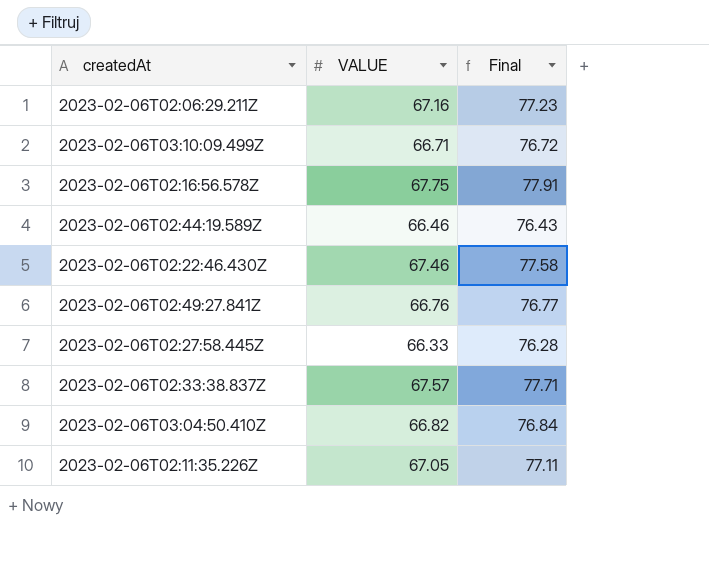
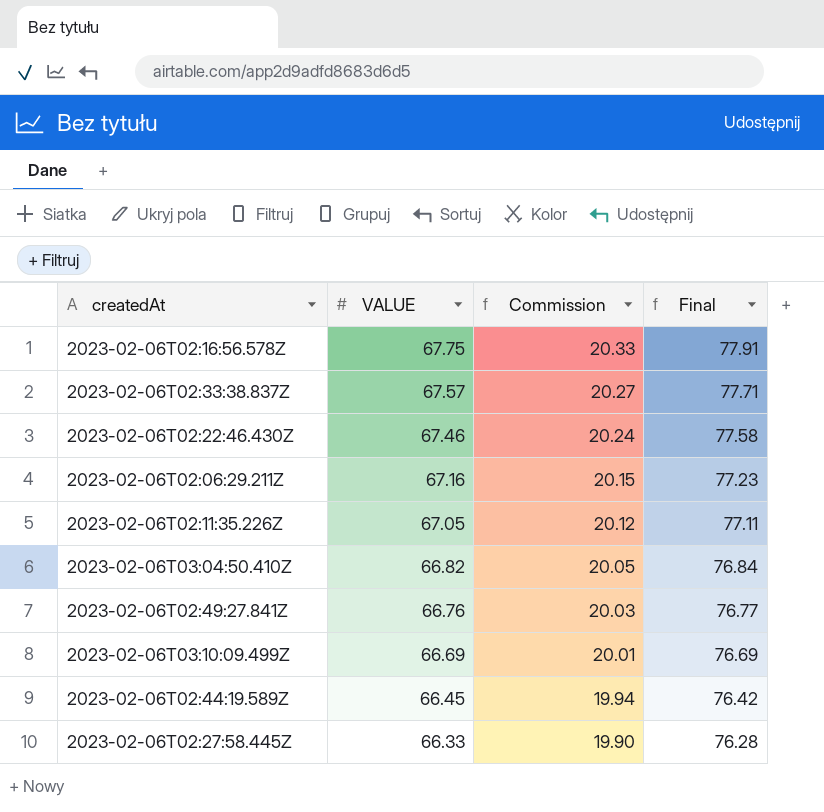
row order: none -> VALUE descending
column Commission | formula: none -> [VALUE] * 0.3
2023-02-06T03:10:09.499Z | VALUE: 66.71 -> 66.69
2023-02-06T03:10:09.499Z | Final: 76.72 -> 76.69
2023-02-06T02:44:19.589Z | VALUE: 66.46 -> 66.45
2023-02-06T02:44:19.589Z | Final: 76.43 -> 76.42

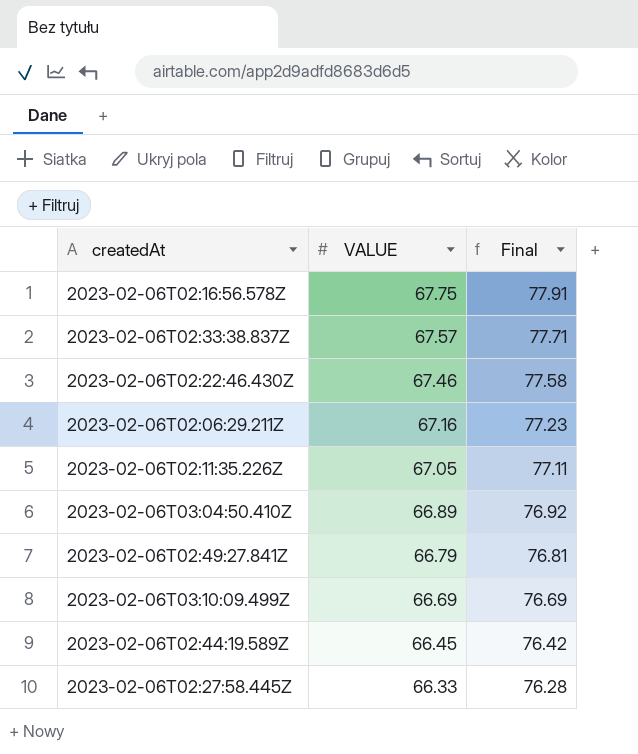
column Commission | formula: [VALUE] * 0.3 -> none
2023-02-06T03:04:50.410Z | VALUE: 66.82 -> 66.89
2023-02-06T03:04:50.410Z | Final: 76.84 -> 76.92
2023-02-06T02:49:27.841Z | VALUE: 66.76 -> 66.79
2023-02-06T02:49:27.841Z | Final: 76.77 -> 76.81

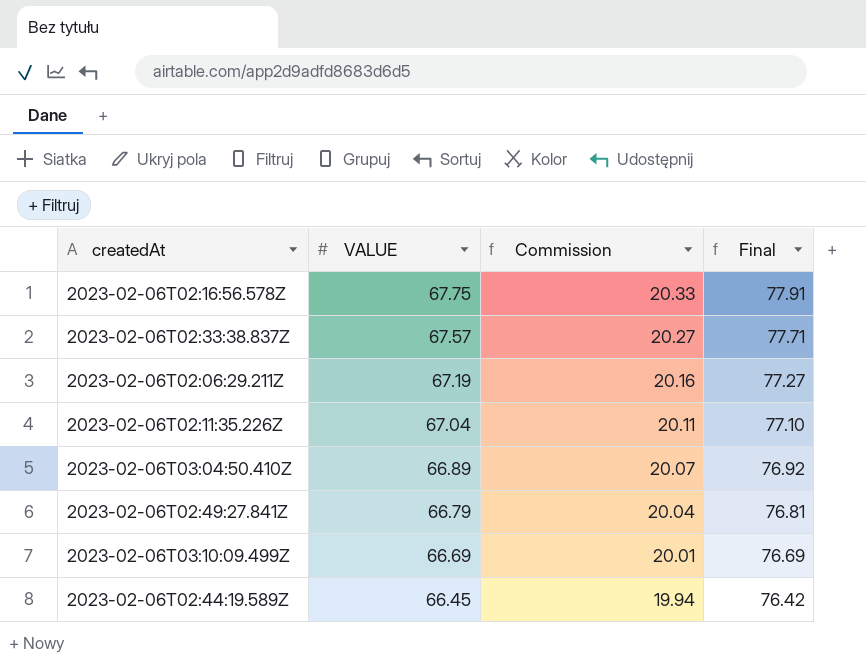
column Commission | formula: none -> [VALUE] * 0.3
row 2023-02-06T02:22:46.430Z: 67.46 | 77.58 -> none
row 2023-02-06T02:27:58.445Z: 66.33 | 76.28 -> none
2023-02-06T02:06:29.211Z | VALUE: 67.16 -> 67.19
2023-02-06T02:06:29.211Z | Final: 77.23 -> 77.27
2023-02-06T02:11:35.226Z | VALUE: 67.05 -> 67.04
2023-02-06T02:11:35.226Z | Final: 77.11 -> 77.10

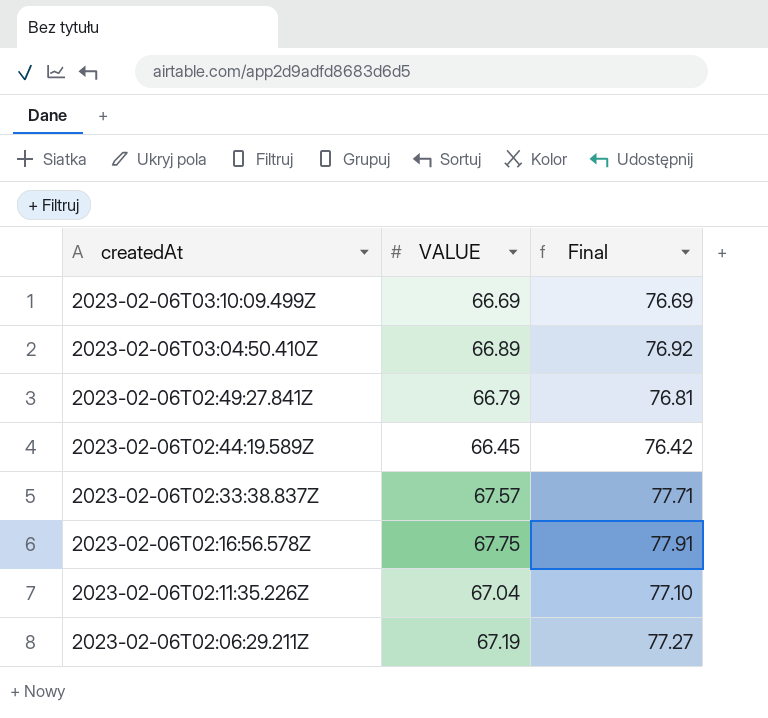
row order: VALUE descending -> createdAt descending
column Commission | formula: [VALUE] * 0.3 -> none

